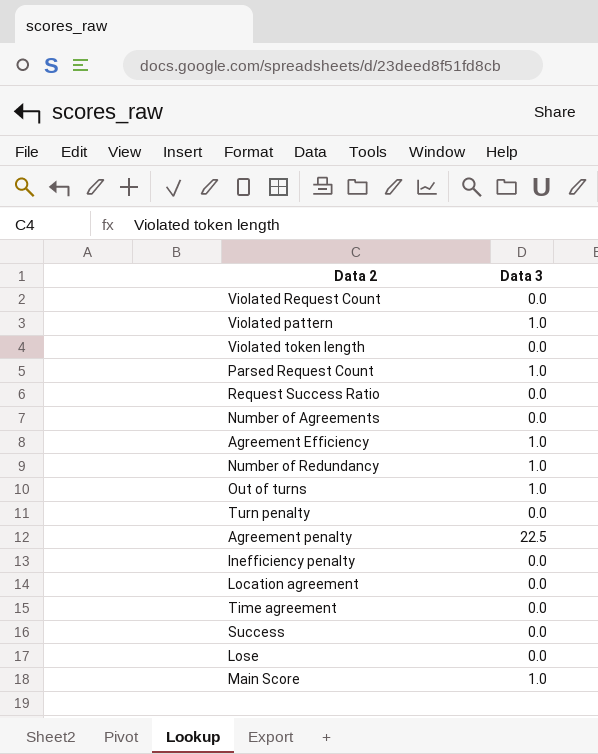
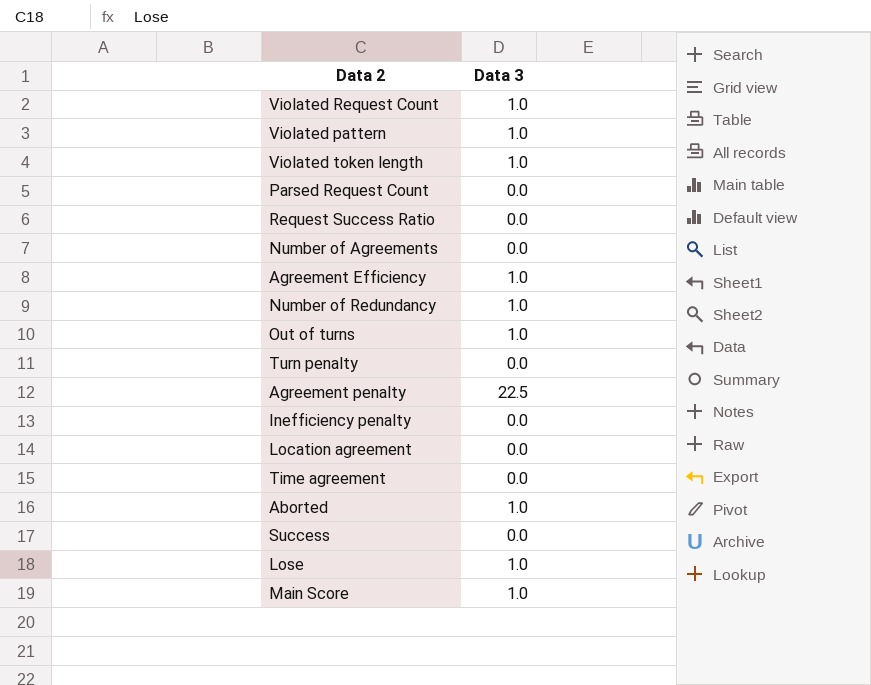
Violated Request Count | Data 3: 0.0 -> 1.0
Violated token length | Data 3: 0.0 -> 1.0
Parsed Request Count | Data 3: 1.0 -> 0.0
row Aborted: none -> 1.0
Lose | Data 3: 0.0 -> 1.0

